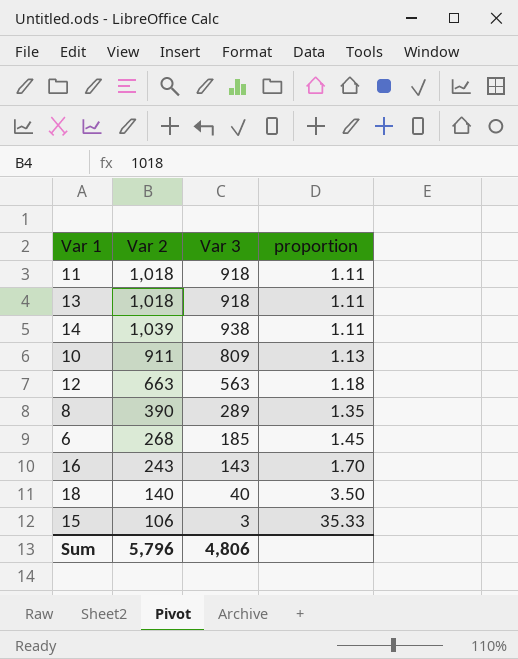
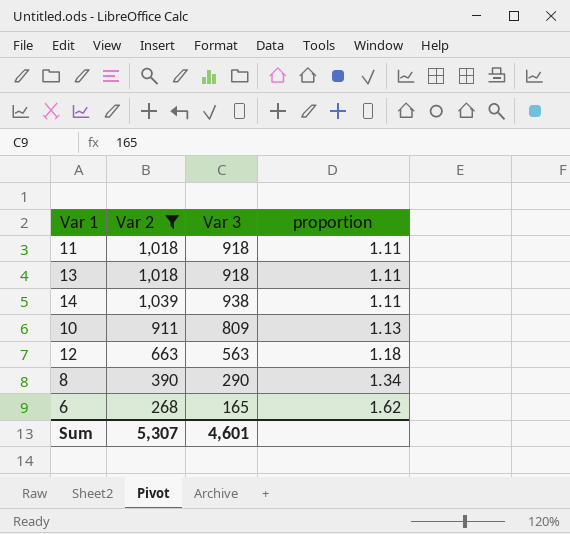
filter: none -> Var 2 >= 268
8 | Var 3: 289 -> 290
8 | proportion: 1.35 -> 1.34
6 | Var 3: 185 -> 165
6 | proportion: 1.45 -> 1.62
Sum | Var 2: 5,796 -> 5,307
Sum | Var 3: 4,806 -> 4,601

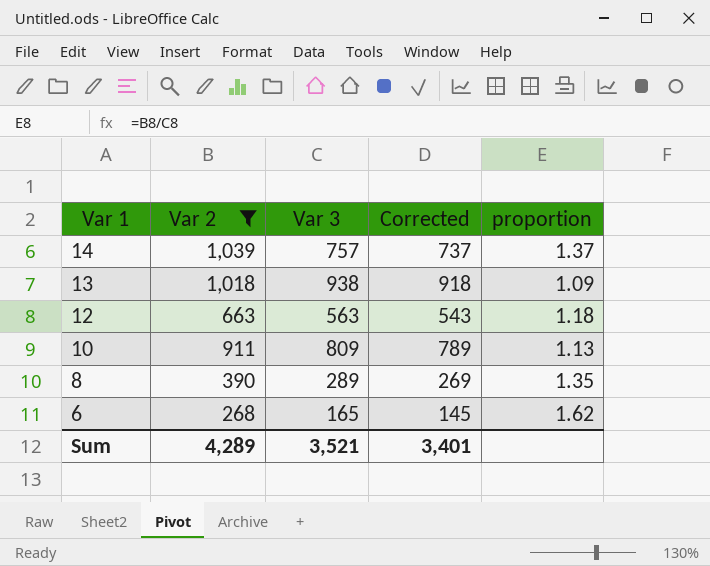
row order: proportion ascending -> Var 1 descending
column Corrected | formula: none -> [Var 3] - 20
row 11: 1,018 | 918 | 1.11 -> none
14 | Var 3: 938 -> 757
14 | proportion: 1.11 -> 1.37
13 | Var 3: 918 -> 938
13 | proportion: 1.11 -> 1.09
8 | Var 3: 290 -> 289
8 | proportion: 1.34 -> 1.35
Sum | Var 2: 5,307 -> 4,289
Sum | Var 3: 4,601 -> 3,521

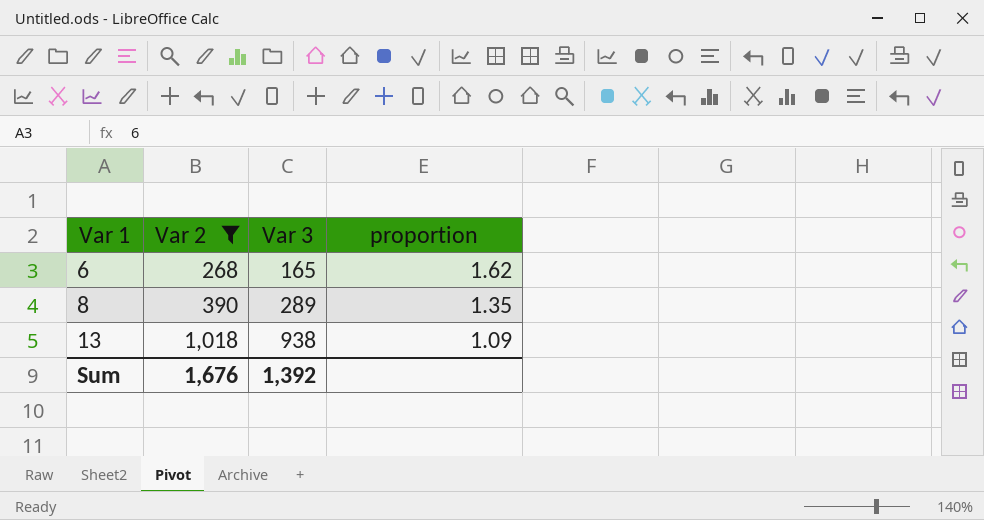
row order: Var 1 descending -> Var 1 ascending
column Corrected | formula: [Var 3] - 20 -> none
row 14: 1,039 | 757 | 737 | 1.37 -> none
row 12: 663 | 563 | 543 | 1.18 -> none
row 10: 911 | 809 | 789 | 1.13 -> none
Sum | Var 2: 4,289 -> 1,676
Sum | Var 3: 3,521 -> 1,392

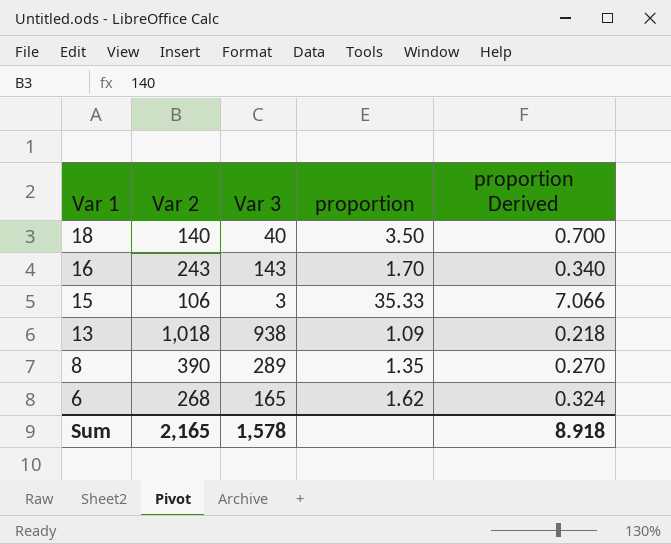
filter: Var 2 >= 268 -> none
row order: Var 1 ascending -> Var 1 descending
column proportion Derived | formula: none -> [proportion] * 0.2
Sum | Var 2: 1,676 -> 2,165
Sum | Var 3: 1,392 -> 1,578

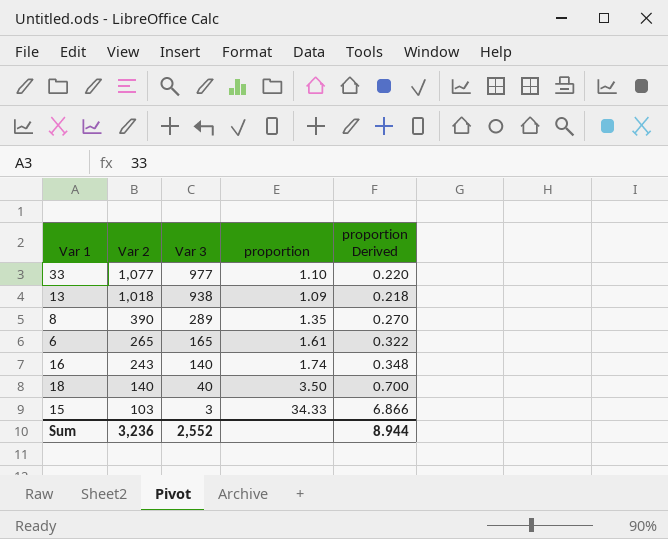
row order: Var 1 descending -> Var 2 descending
row 33: none -> 1,077 | 977 | 1.10 | 0.220
6 | Var 2: 268 -> 265
6 | proportion: 1.62 -> 1.61
6 | proportion Derived: 0.324 -> 0.322
16 | Var 3: 143 -> 140
16 | proportion: 1.70 -> 1.74
16 | proportion Derived: 0.340 -> 0.348
15 | Var 2: 106 -> 103
15 | proportion: 35.33 -> 34.33
15 | proportion Derived: 7.066 -> 6.866
Sum | Var 2: 2,165 -> 3,236
Sum | Var 3: 1,578 -> 2,552
Sum | proportion Derived: 8.918 -> 8.944

